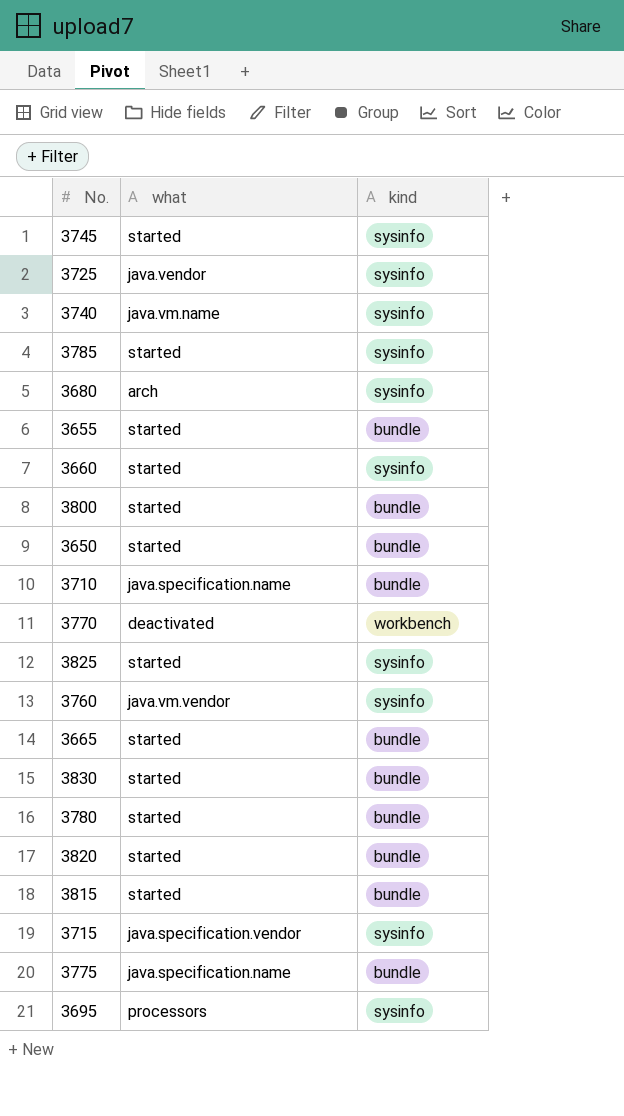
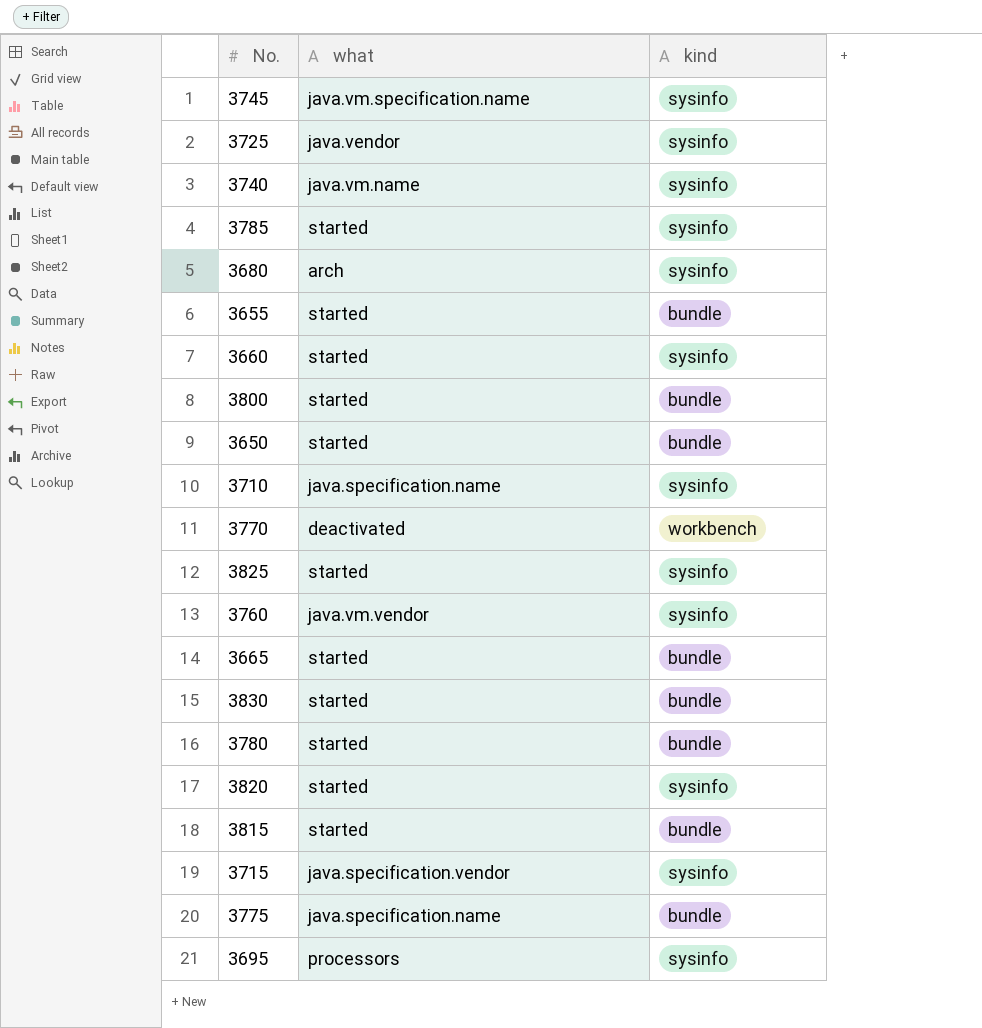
3745 | what: started -> java.vm.specification.name
3710 | kind: bundle -> sysinfo
3820 | kind: bundle -> sysinfo

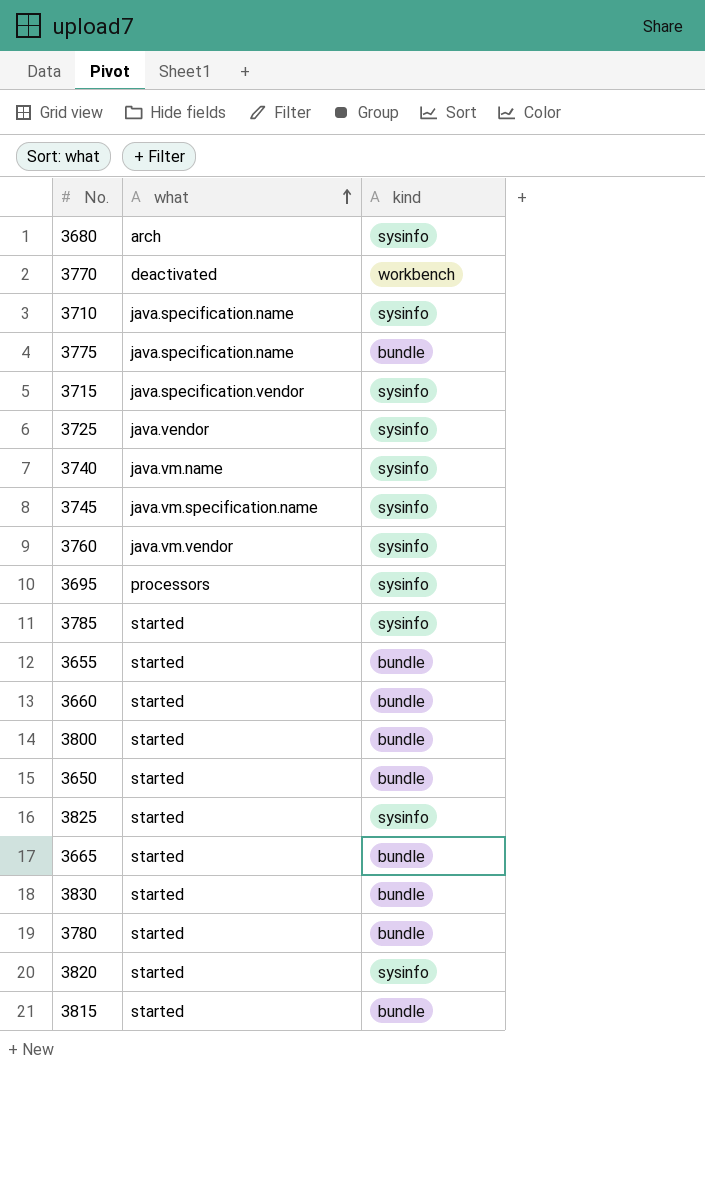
row order: none -> what ascending
3660 | kind: sysinfo -> bundle

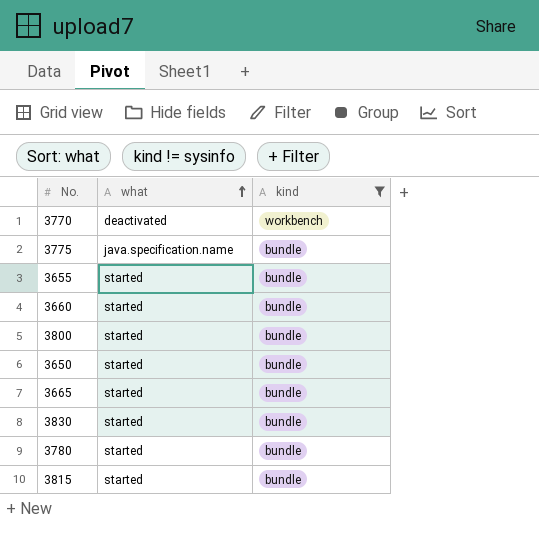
filter: none -> kind != sysinfo

